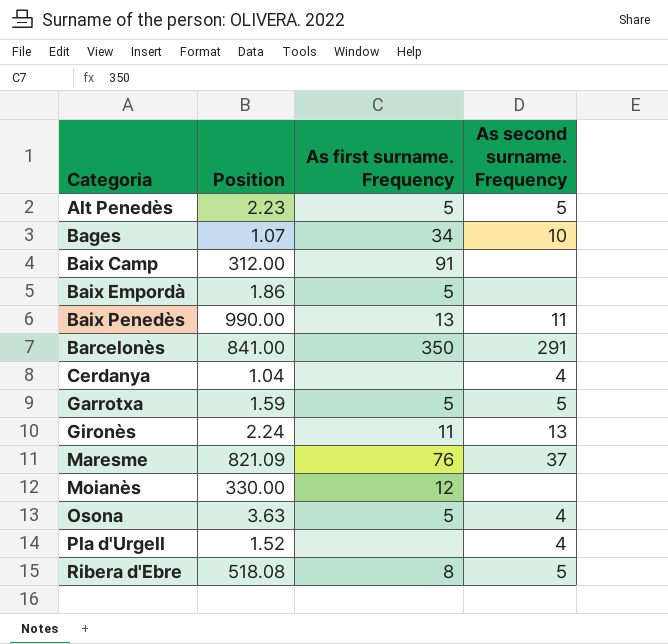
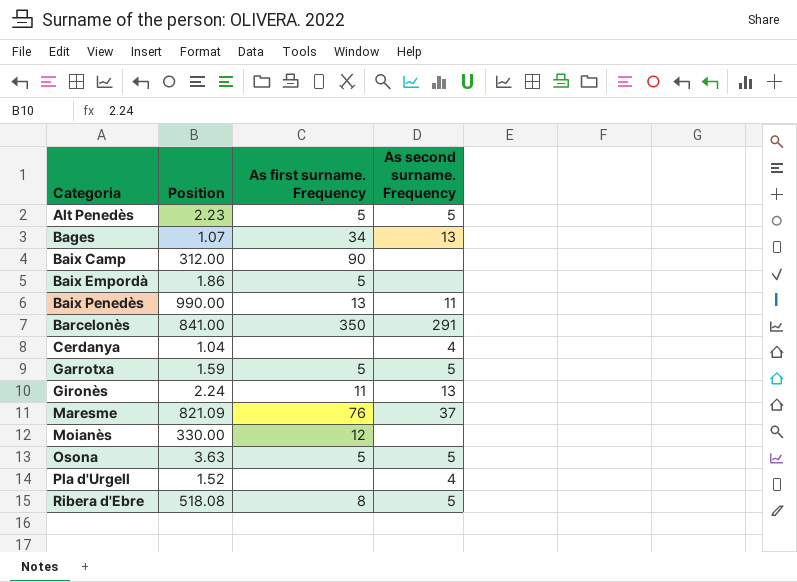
Bages | As second surname. Frequency: 10 -> 13
Baix Camp | As first surname. Frequency: 91 -> 90
Osona | As second surname. Frequency: 4 -> 5

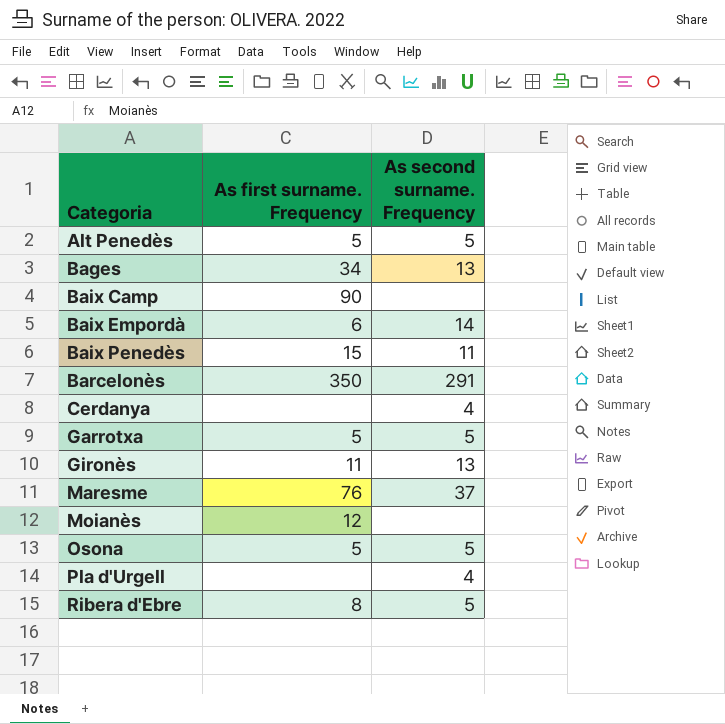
column Position | position: 2 -> none
Baix Empordà | As first surname. Frequency: 5 -> 6
Baix Empordà | As second surname. Frequency: none -> 14
Baix Penedès | As first surname. Frequency: 13 -> 15

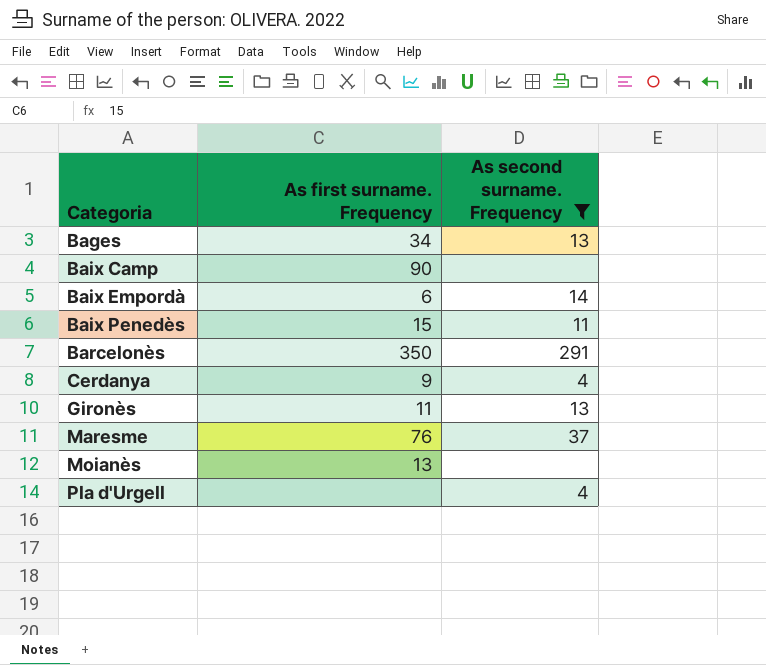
filter: none -> As second surname. Frequency != 5
Cerdanya | As first surname. Frequency: none -> 9
Moianès | As first surname. Frequency: 12 -> 13

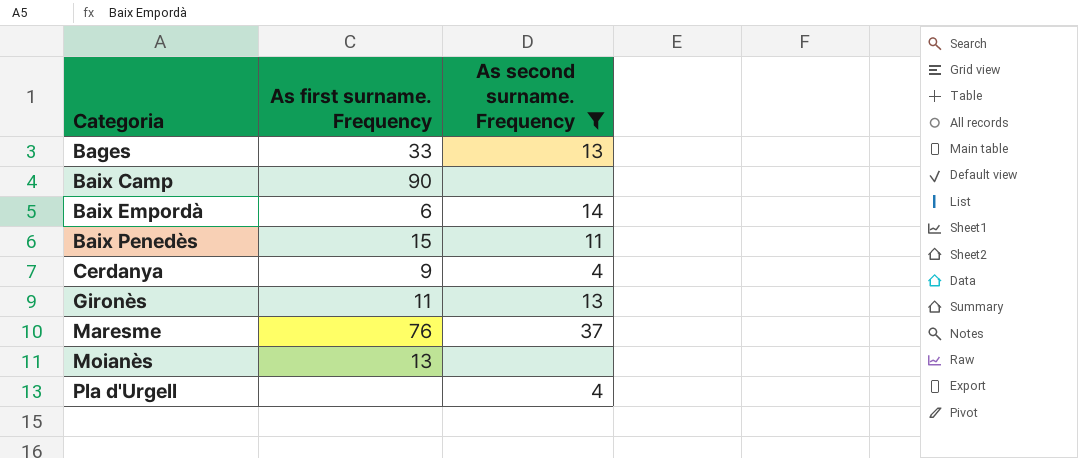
row Barcelonès: 350 | 291 -> none
Bages | As first surname. Frequency: 34 -> 33

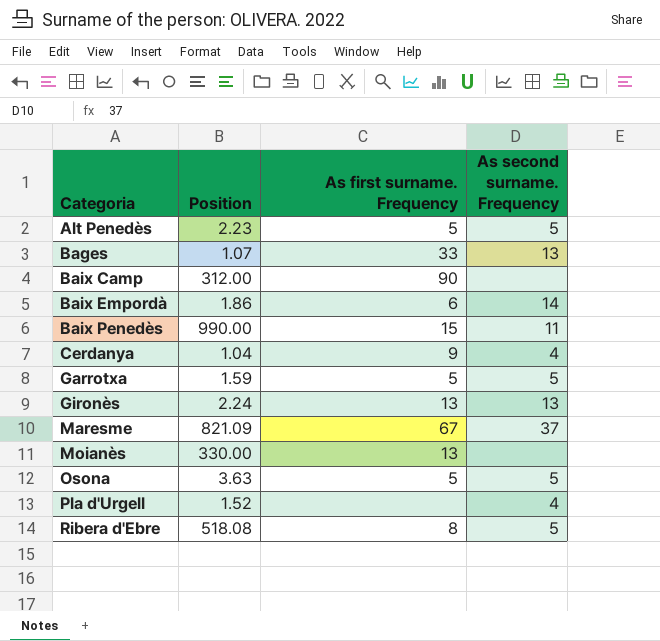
filter: As second surname. Frequency != 5 -> none
column Position | position: none -> 2
Gironès | As first surname. Frequency: 11 -> 13
Maresme | As first surname. Frequency: 76 -> 67

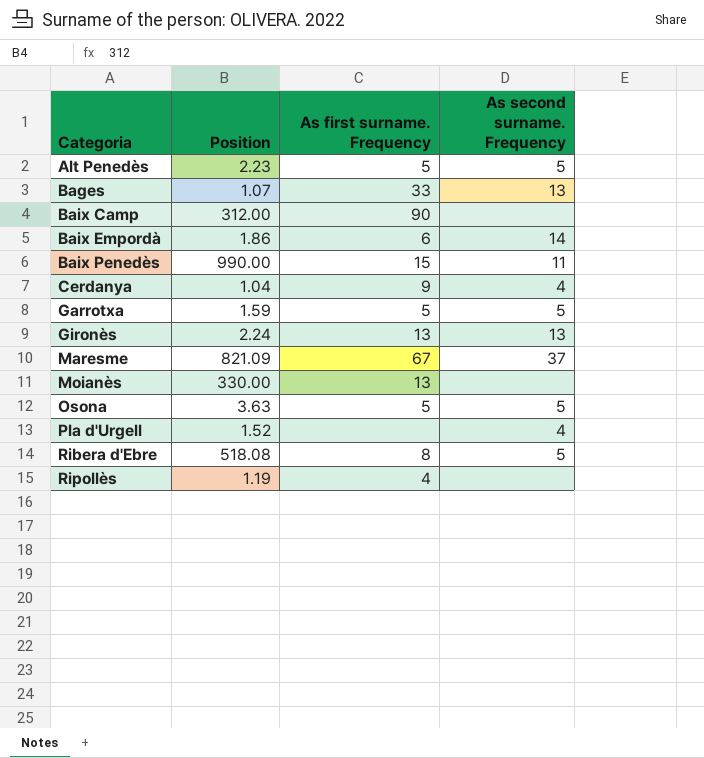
row Ripollès: none -> 1.19 | 4 | none

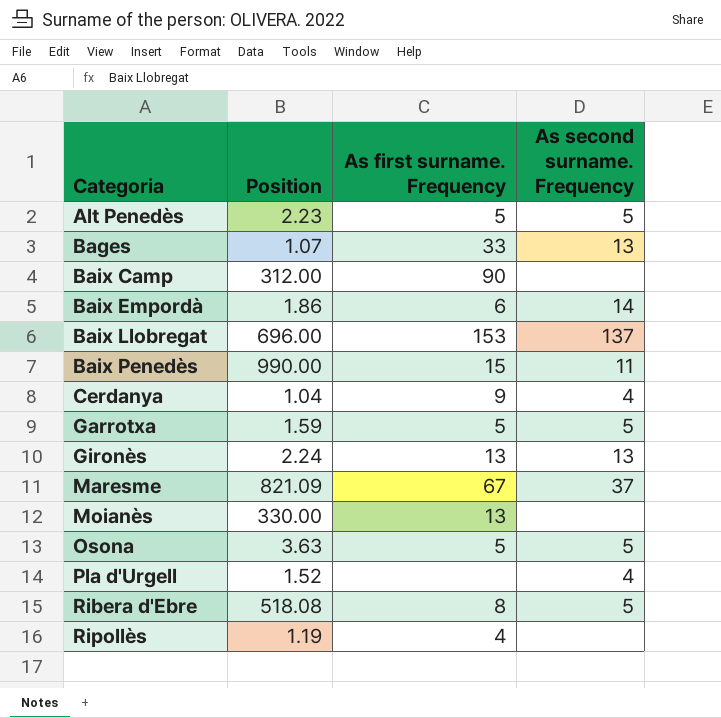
row Baix Llobregat: none -> 696.00 | 153 | 137

